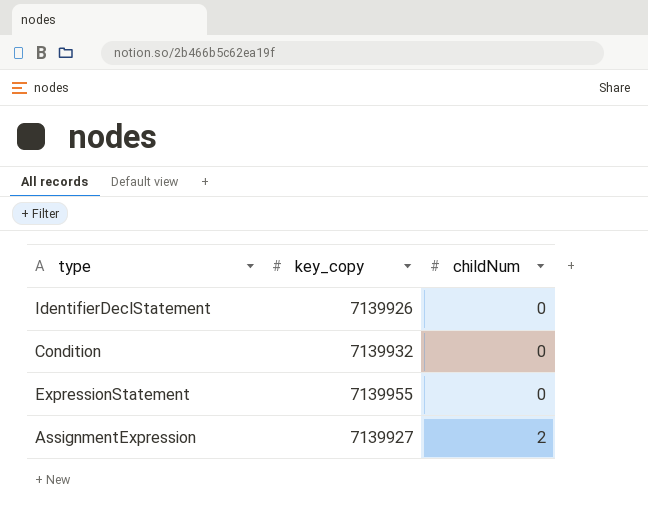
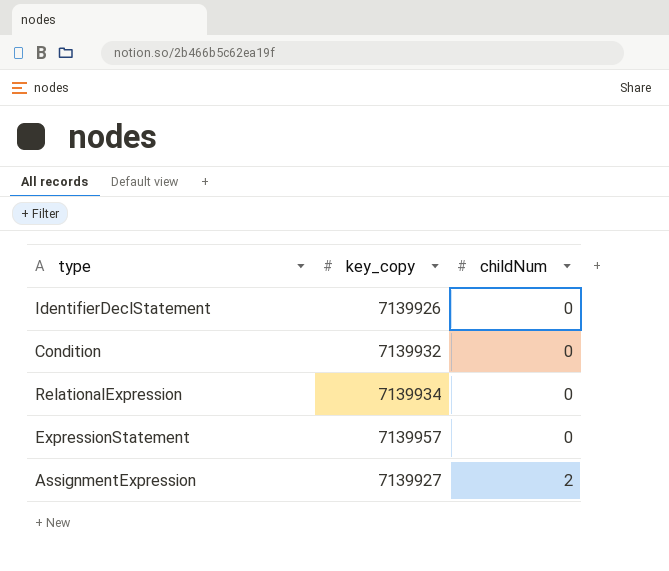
row RelationalExpression: none -> 7139934 | 0
ExpressionStatement | key_copy: 7139955 -> 7139957

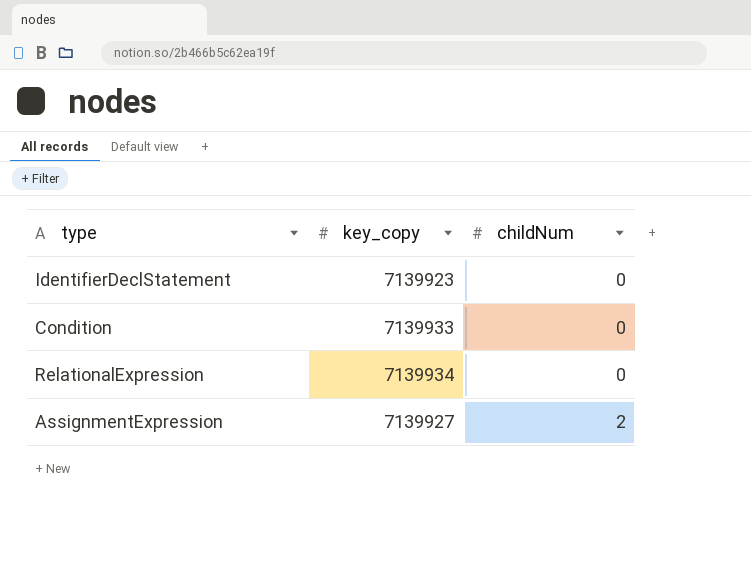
row ExpressionStatement: 7139957 | 0 -> none
IdentifierDeclStatement | key_copy: 7139926 -> 7139923
Condition | key_copy: 7139932 -> 7139933

